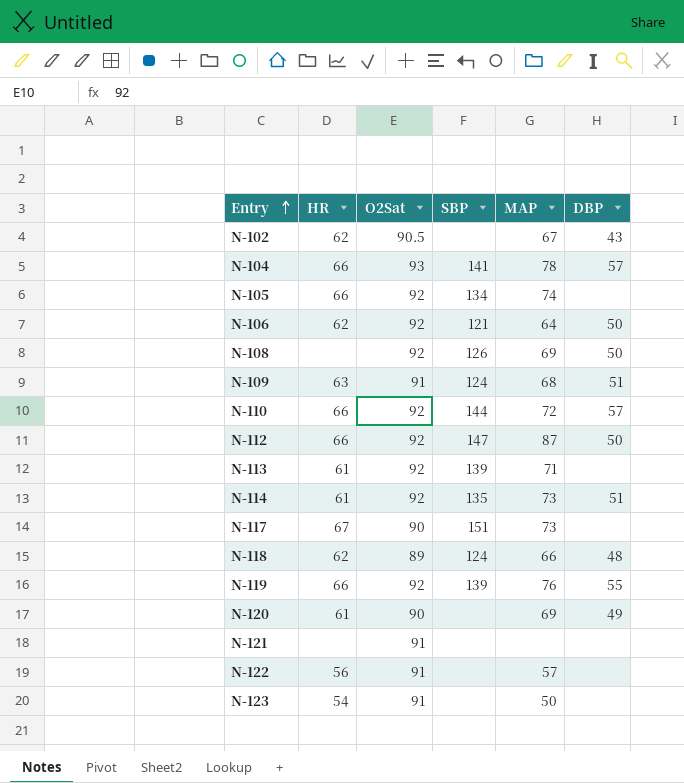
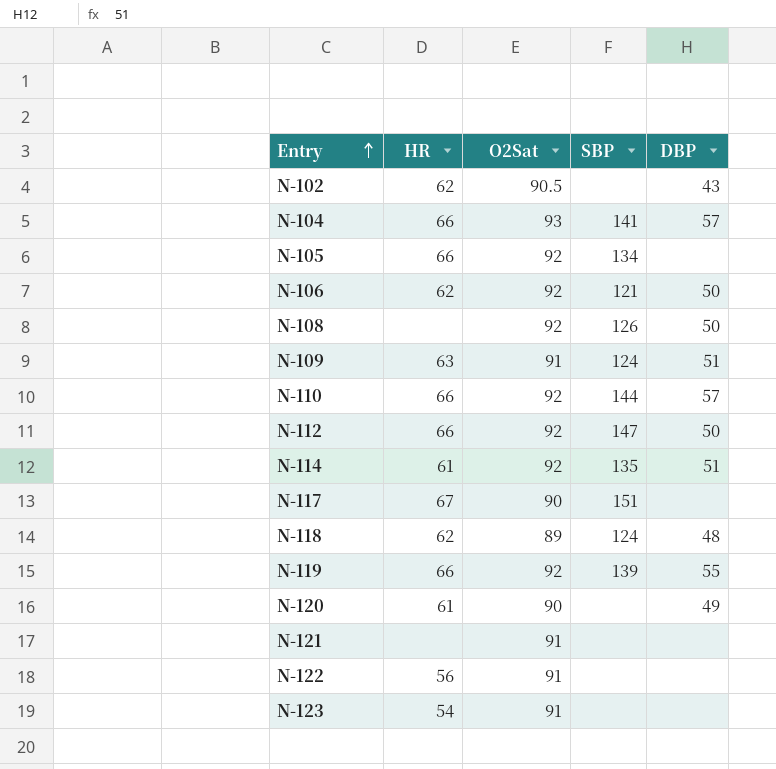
column MAP | position: 5 -> none
row N-113: 61 | 92 | 139 | 71 | none -> none

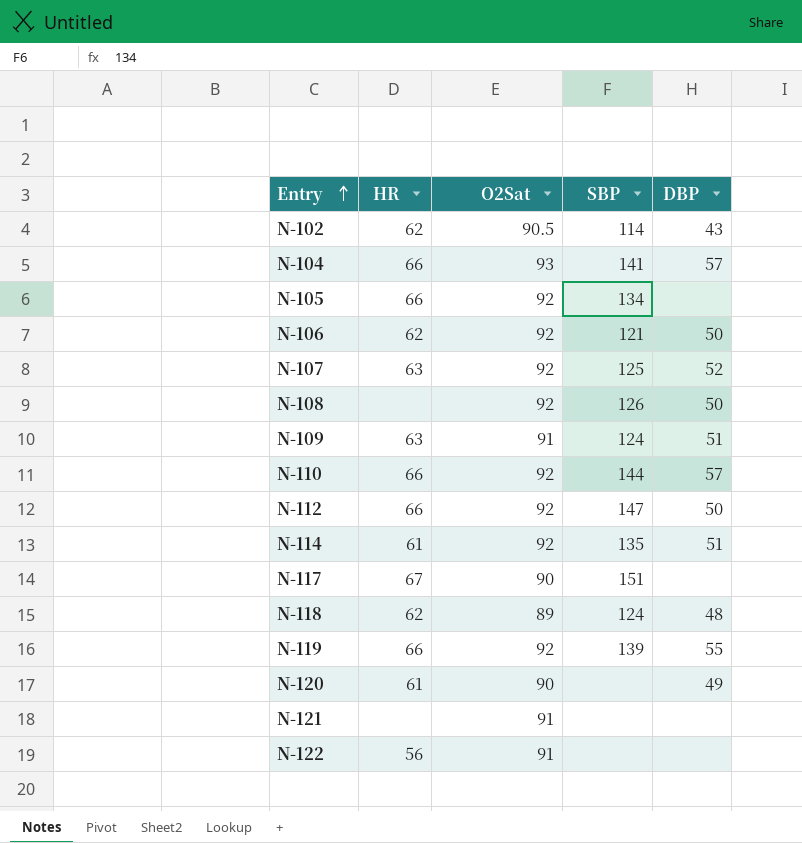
row N-123: 54 | 91 | none | none -> none
N-102 | SBP: none -> 114
row N-107: none -> 63 | 92 | 125 | 52

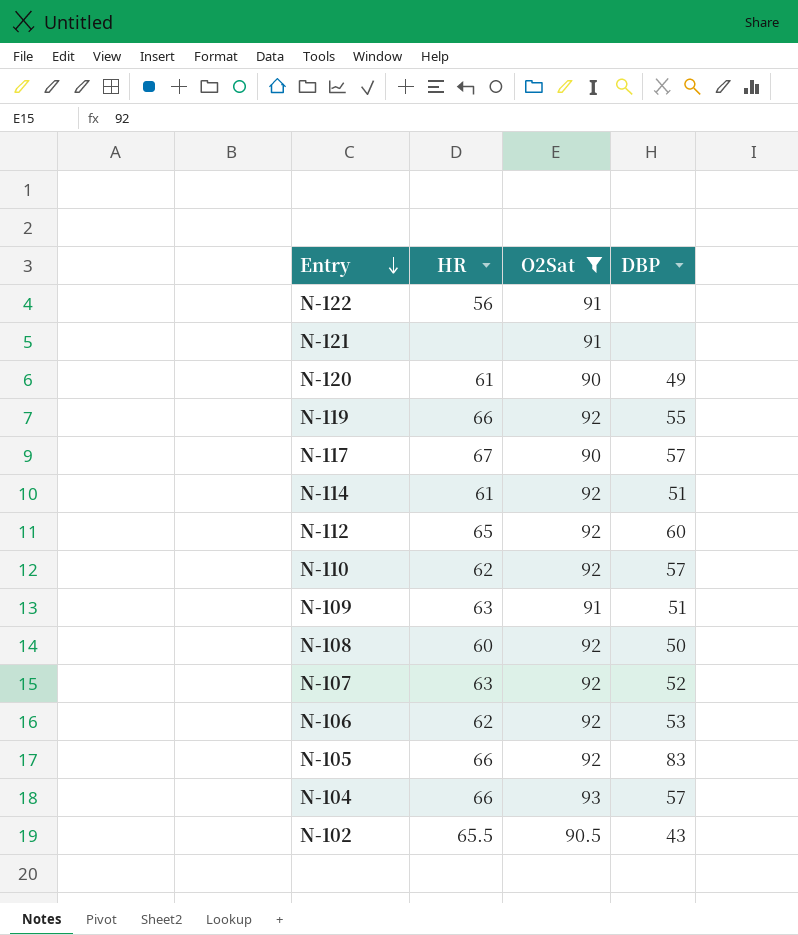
filter: none -> O2Sat != 89
row order: Entry ascending -> Entry descending
column SBP | position: 4 -> none
N-117 | DBP: none -> 57
N-112 | HR: 66 -> 65
N-112 | DBP: 50 -> 60
N-110 | HR: 66 -> 62
N-108 | HR: none -> 60
N-106 | DBP: 50 -> 53
N-105 | DBP: none -> 83
N-102 | HR: 62 -> 65.5

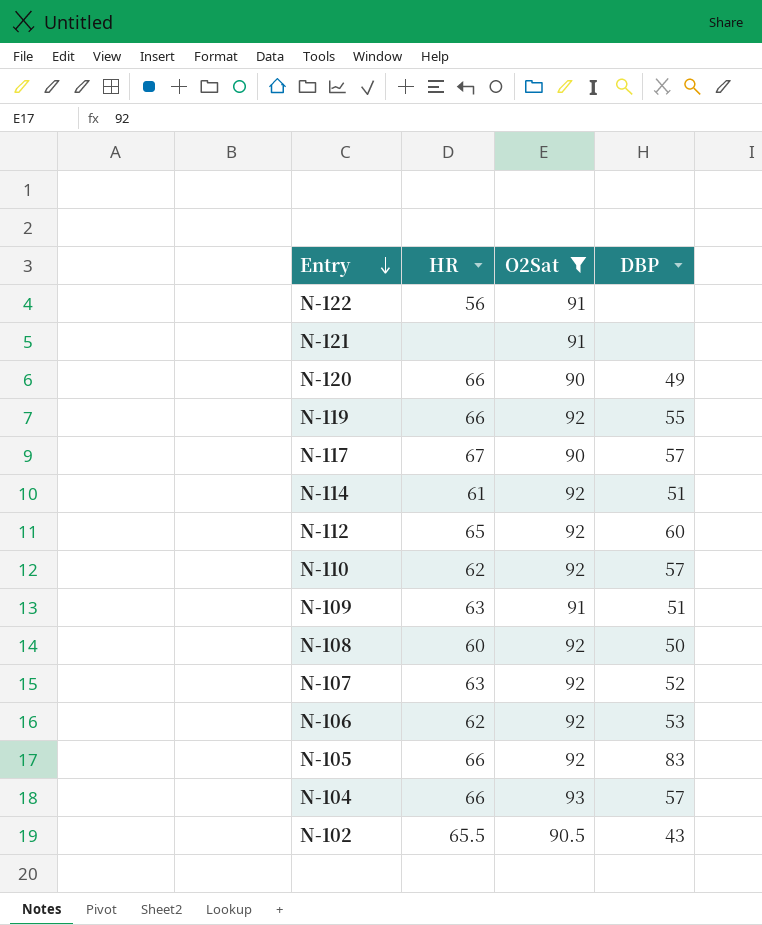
N-120 | HR: 61 -> 66

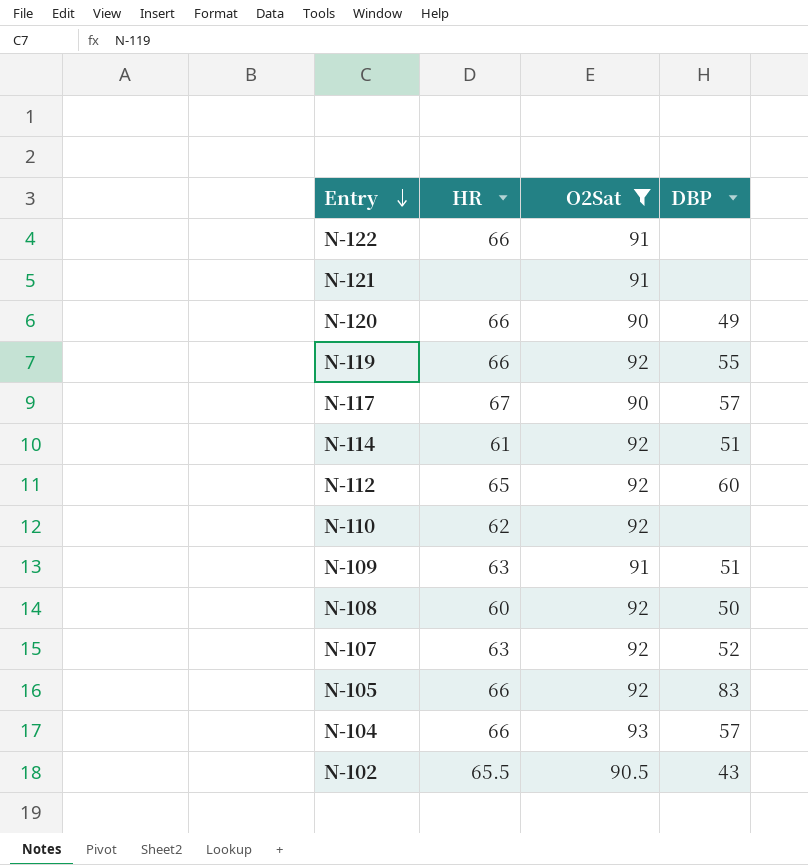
row N-106: 62 | 92 | 53 -> none
N-122 | HR: 56 -> 66
N-110 | DBP: 57 -> none

